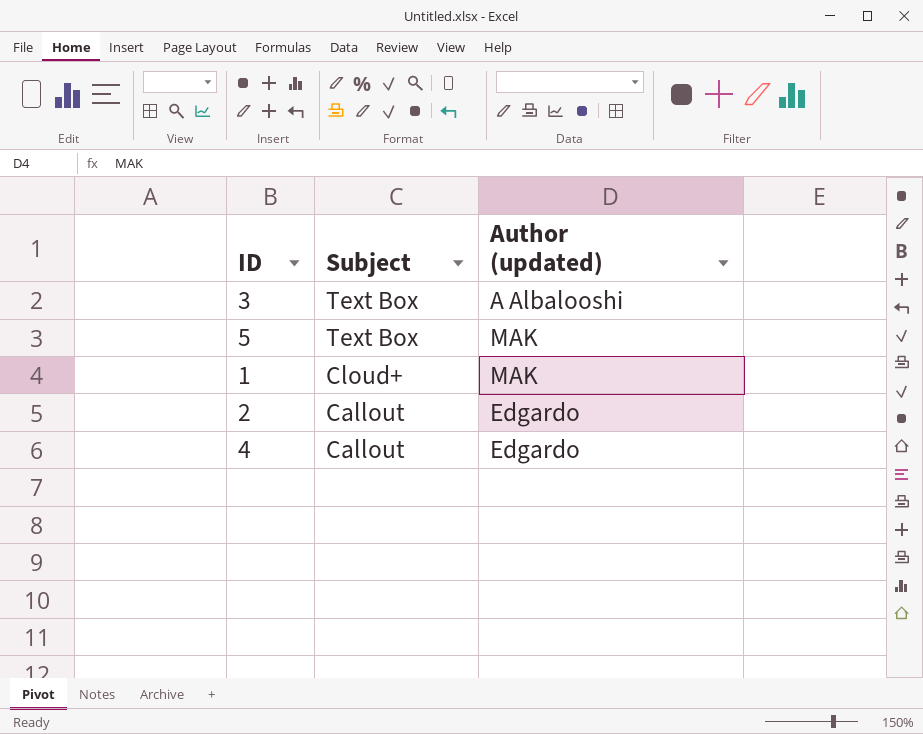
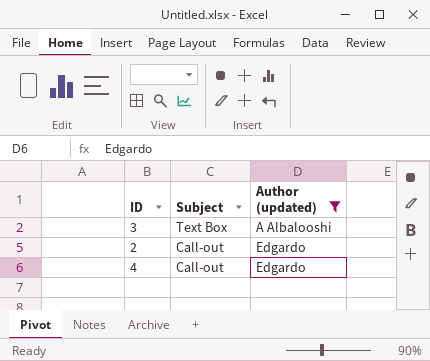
filter: none -> Author (updated) != MAK
2 | Subject: Callout -> Call-out
4 | Subject: Callout -> Call-out

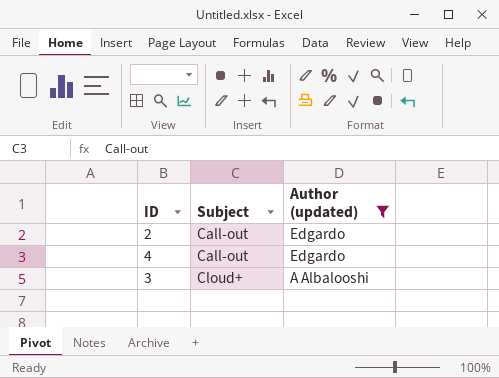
row order: Subject descending -> Subject ascending
3 | Subject: Text Box -> Cloud+

